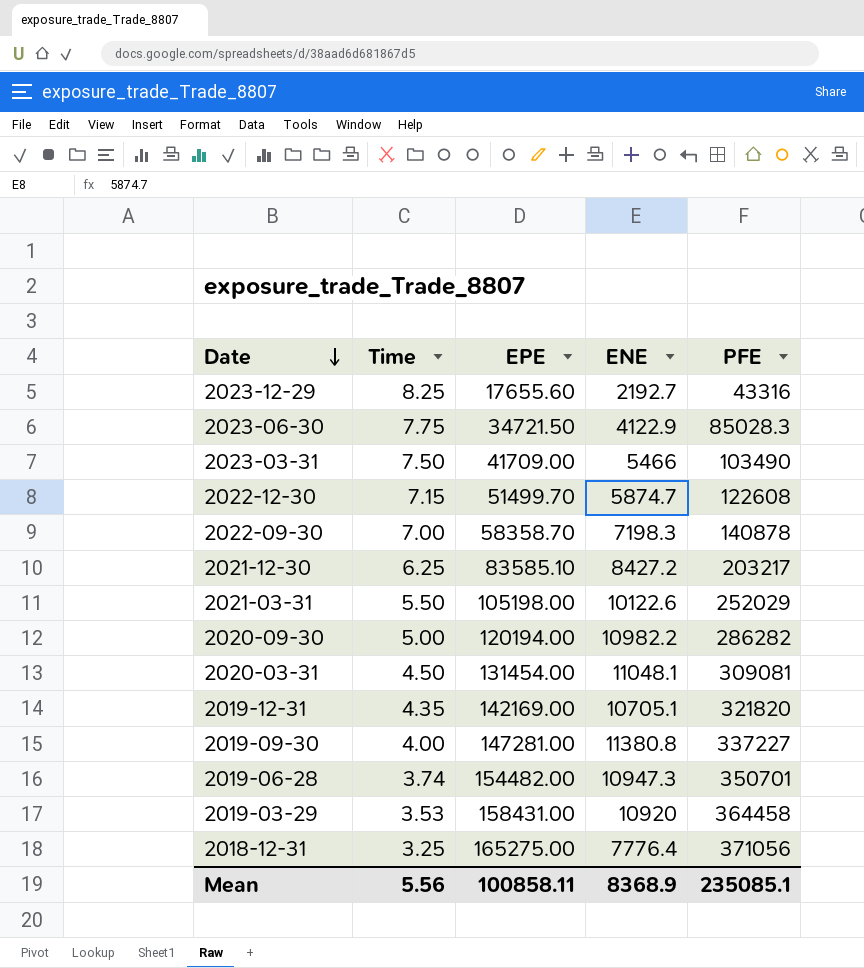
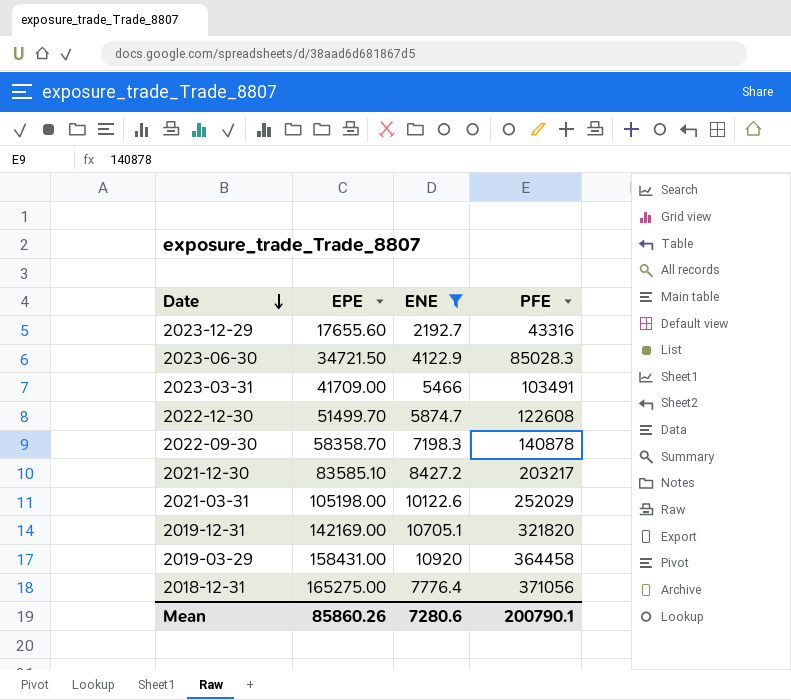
filter: none -> ENE <= 10920
column Time | position: 2 -> none
2023-03-31 | PFE: 103490 -> 103491
Mean | EPE: 100858.11 -> 85860.26
Mean | ENE: 8368.9 -> 7280.6
Mean | PFE: 235085.1 -> 200790.1

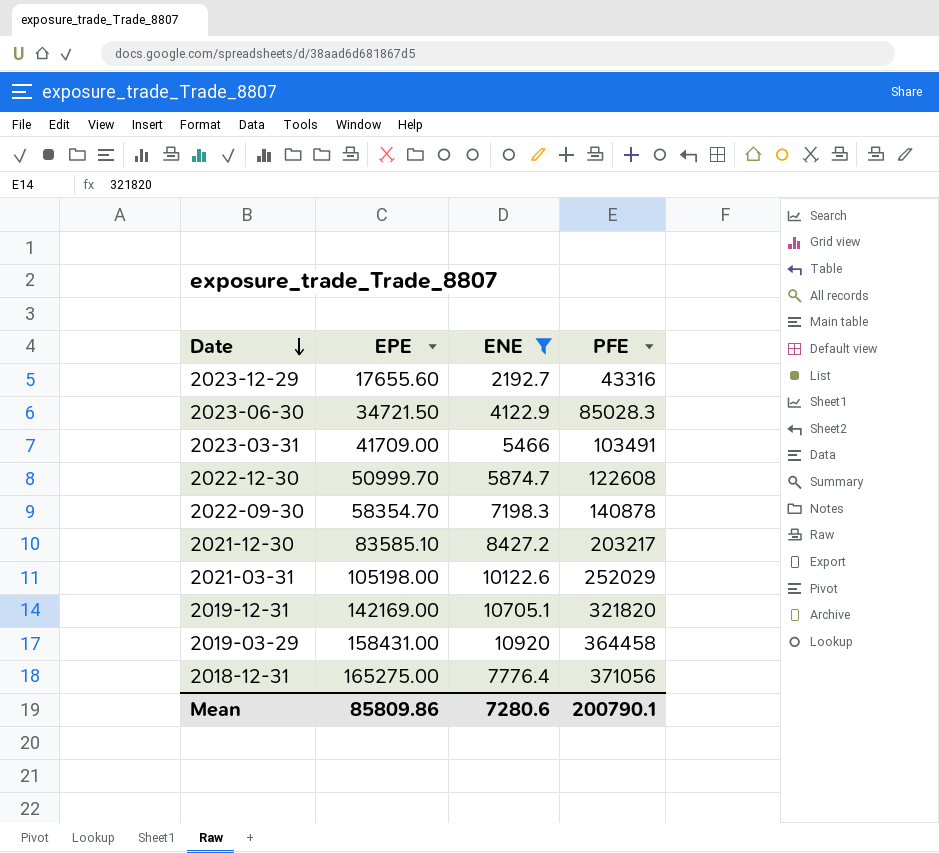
2022-12-30 | EPE: 51499.70 -> 50999.70
2022-09-30 | EPE: 58358.70 -> 58354.70
Mean | EPE: 85860.26 -> 85809.86

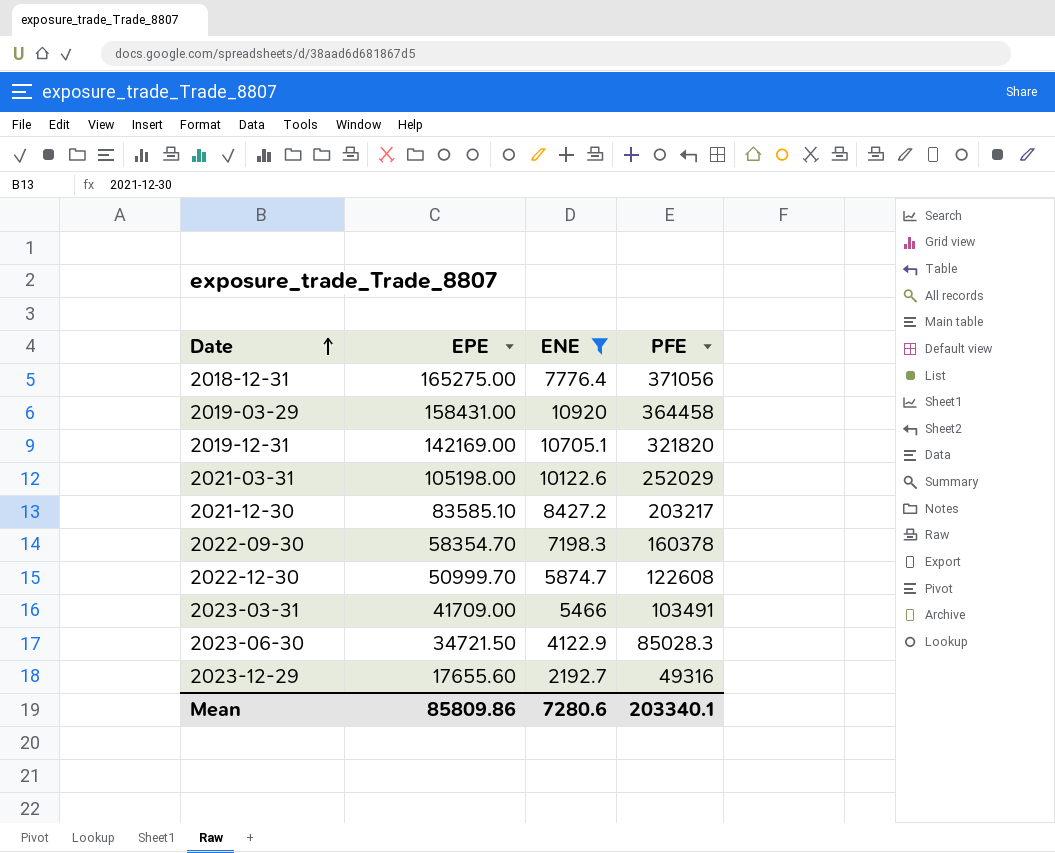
row order: Date descending -> Date ascending
2022-09-30 | PFE: 140878 -> 160378
2023-12-29 | PFE: 43316 -> 49316
Mean | PFE: 200790.1 -> 203340.1

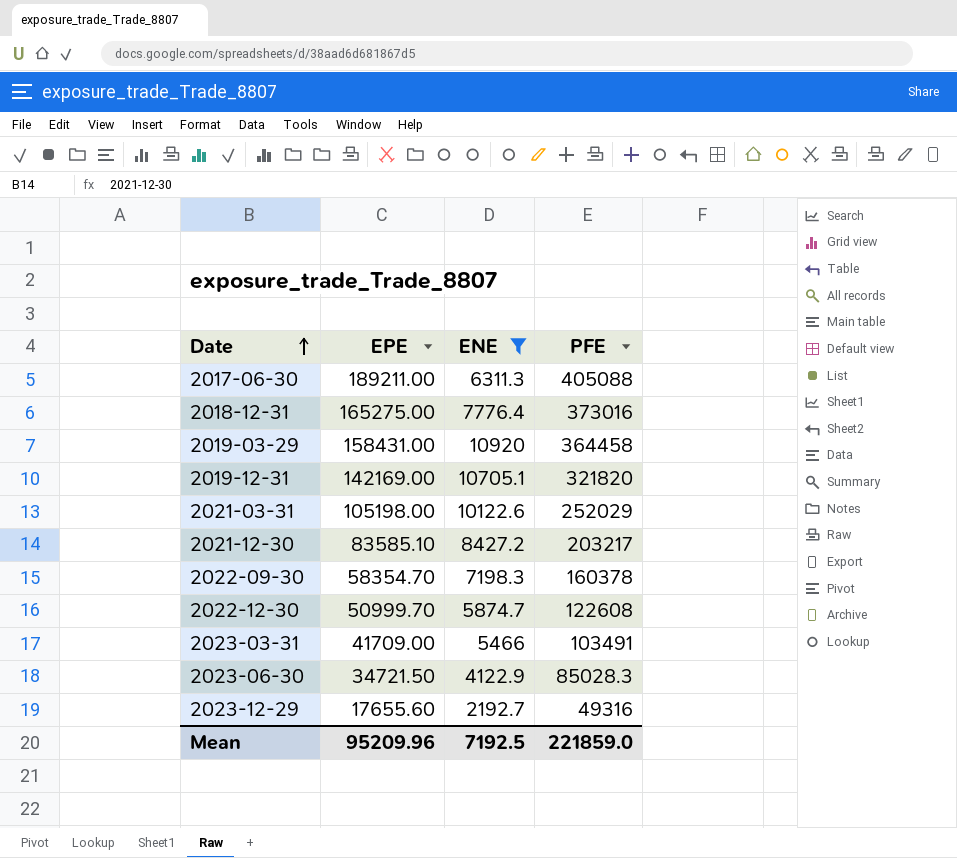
row 2017-06-30: none -> 189211.00 | 6311.3 | 405088
2018-12-31 | PFE: 371056 -> 373016
Mean | EPE: 85809.86 -> 95209.96
Mean | ENE: 7280.6 -> 7192.5
Mean | PFE: 203340.1 -> 221859.0

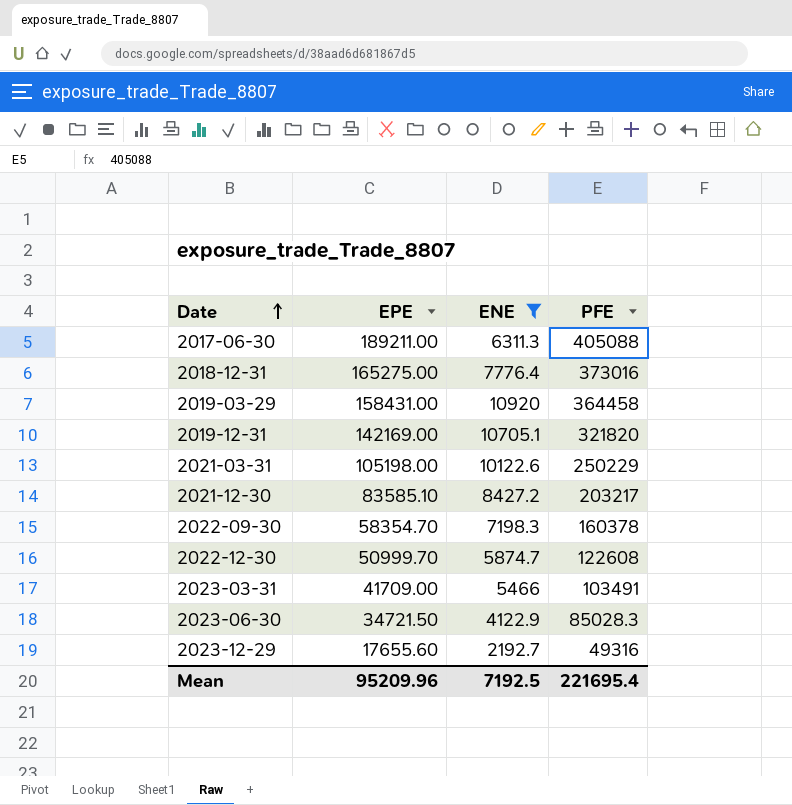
2021-03-31 | PFE: 252029 -> 250229
Mean | PFE: 221859.0 -> 221695.4

